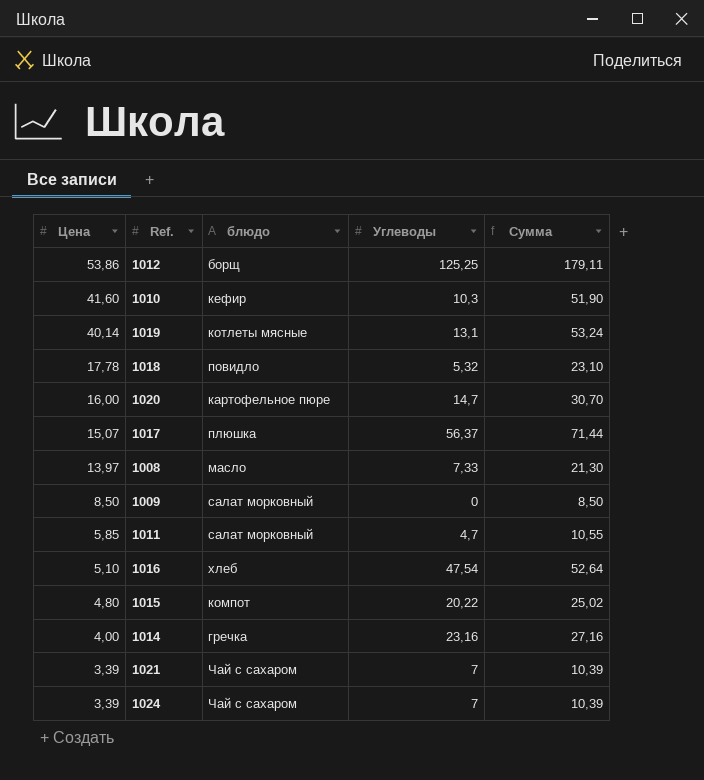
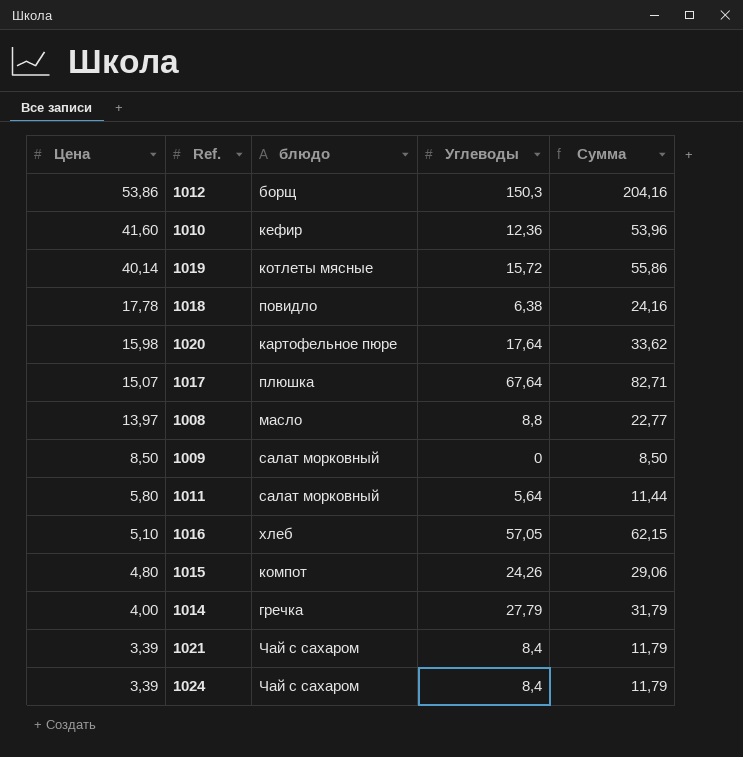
1012 | Углеводы: 125,25 -> 150,3
1012 | Сумма: 179,11 -> 204,16
1010 | Углеводы: 10,3 -> 12,36
1010 | Сумма: 51,90 -> 53,96
1019 | Углеводы: 13,1 -> 15,72
1019 | Сумма: 53,24 -> 55,86
1018 | Углеводы: 5,32 -> 6,38
1018 | Сумма: 23,10 -> 24,16
1020 | Цена: 16,00 -> 15,98
1020 | Углеводы: 14,7 -> 17,64
1020 | Сумма: 30,70 -> 33,62
1017 | Углеводы: 56,37 -> 67,64
1017 | Сумма: 71,44 -> 82,71
1008 | Углеводы: 7,33 -> 8,8
1008 | Сумма: 21,30 -> 22,77
1011 | Цена: 5,85 -> 5,80
1011 | Углеводы: 4,7 -> 5,64
1011 | Сумма: 10,55 -> 11,44
1016 | Углеводы: 47,54 -> 57,05
1016 | Сумма: 52,64 -> 62,15
1015 | Углеводы: 20,22 -> 24,26
1015 | Сумма: 25,02 -> 29,06
1014 | Углеводы: 23,16 -> 27,79
1014 | Сумма: 27,16 -> 31,79
1021 | Углеводы: 7 -> 8,4
1021 | Сумма: 10,39 -> 11,79
1024 | Углеводы: 7 -> 8,4
1024 | Сумма: 10,39 -> 11,79

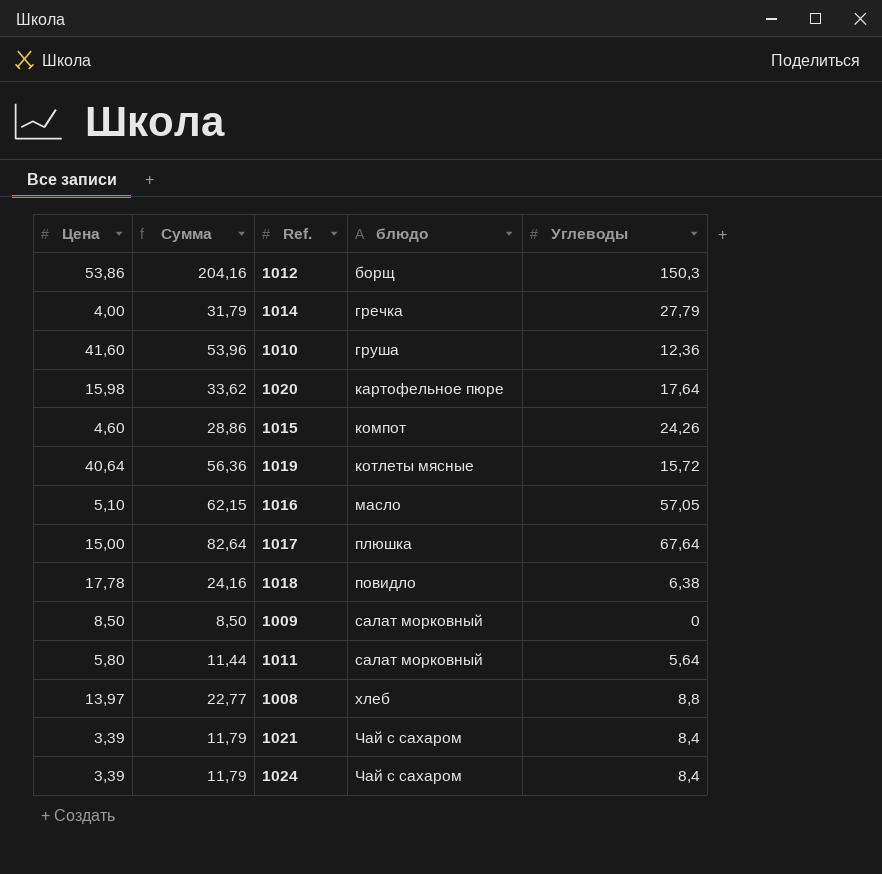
row order: Цена descending -> блюдо ascending
column Сумма | position: 5 -> 2
1010 | блюдо: кефир -> груша
1015 | Цена: 4,80 -> 4,60
1015 | Сумма: 29,06 -> 28,86
1019 | Цена: 40,14 -> 40,64
1019 | Сумма: 55,86 -> 56,36
1016 | блюдо: хлеб -> масло
1017 | Цена: 15,07 -> 15,00
1017 | Сумма: 82,71 -> 82,64
1008 | блюдо: масло -> хлеб

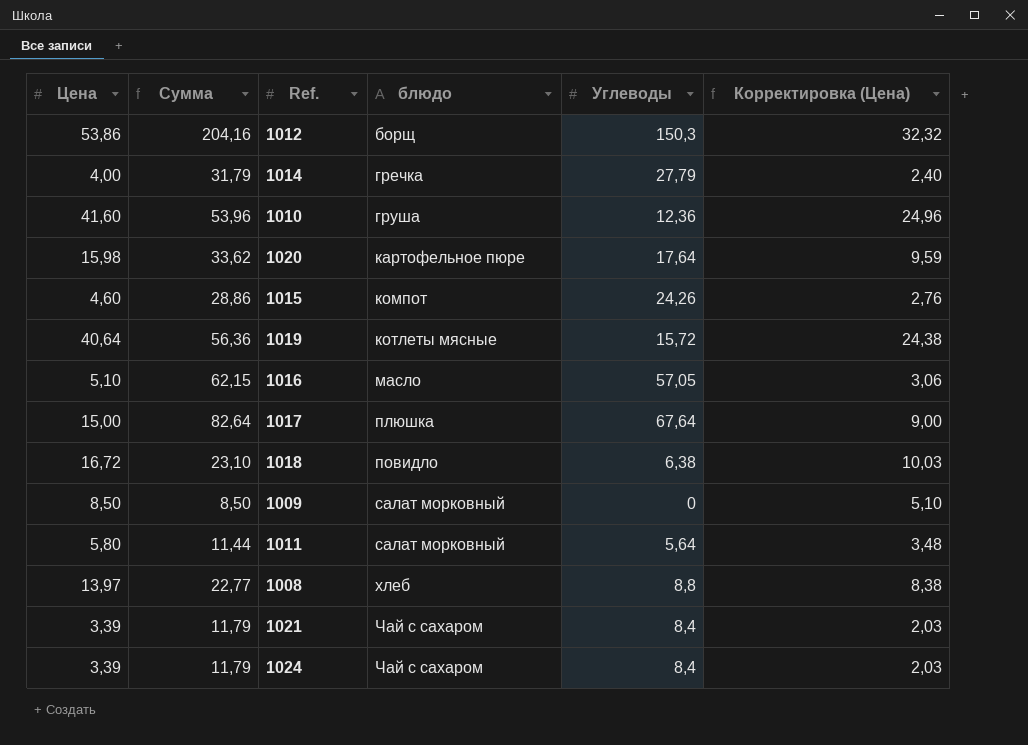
column Корректировка (Цена) | formula: none -> [Цена] * 0,6
1018 | Цена: 17,78 -> 16,72
1018 | Сумма: 24,16 -> 23,10

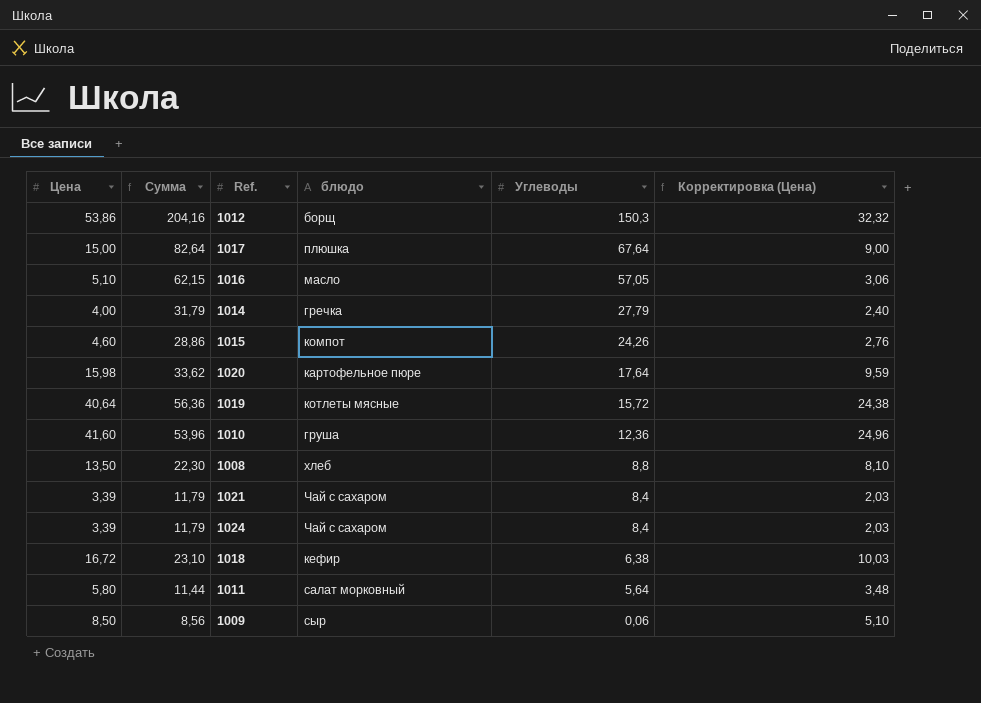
row order: блюдо ascending -> Углеводы descending
1008 | Цена: 13,97 -> 13,50
1008 | Сумма: 22,77 -> 22,30
1008 | Корректировка (Цена): 8,38 -> 8,10
1018 | блюдо: повидло -> кефир
1009 | Сумма: 8,50 -> 8,56
1009 | блюдо: салат морковный -> сыр
1009 | Углеводы: 0 -> 0,06

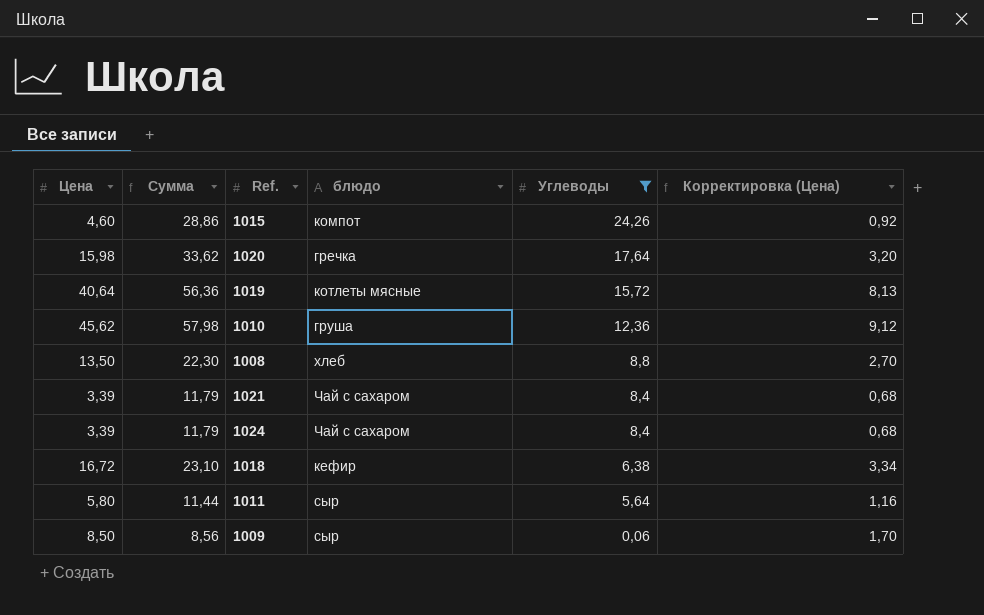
filter: none -> Углеводы <= 24,26
column Корректировка (Цена) | formula: [Цена] * 0,6 -> [Цена] * 0,2
1020 | блюдо: картофельное пюре -> гречка
1010 | Цена: 41,60 -> 45,62
1010 | Сумма: 53,96 -> 57,98
1011 | блюдо: салат морковный -> сыр

